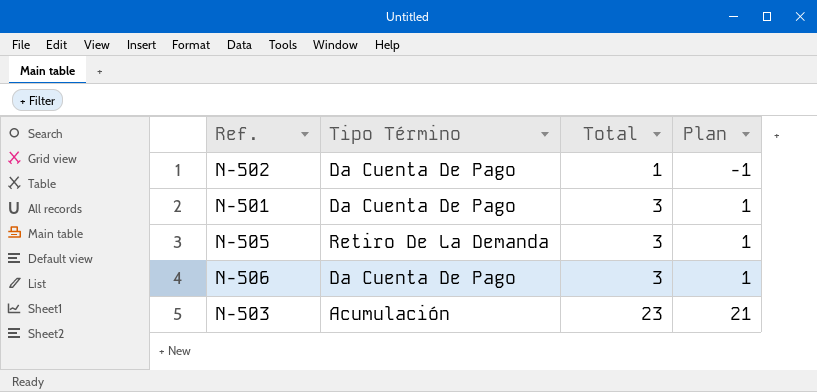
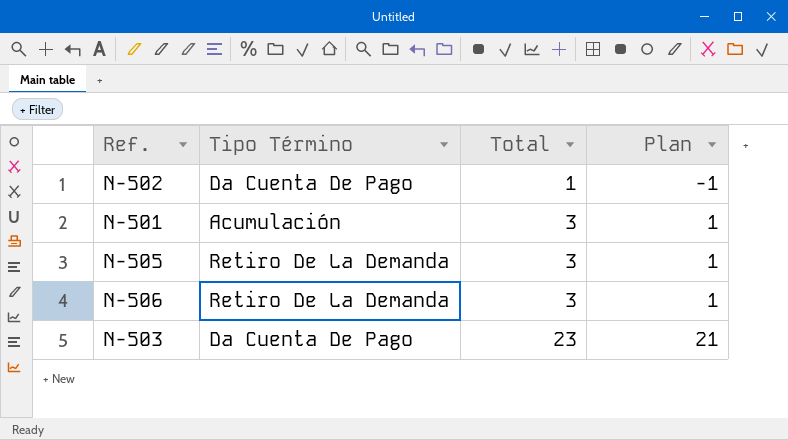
N-501 | Tipo Término: Da Cuenta De Pago -> Acumulación
N-506 | Tipo Término: Da Cuenta De Pago -> Retiro De La Demanda
N-503 | Tipo Término: Acumulación -> Da Cuenta De Pago

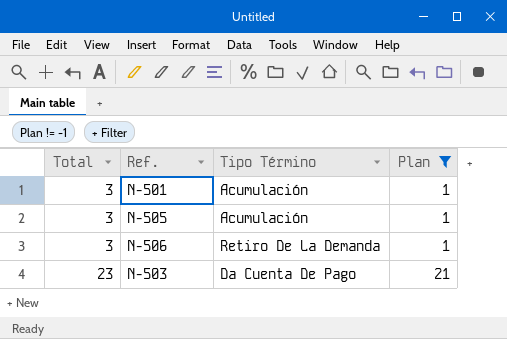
filter: none -> Plan != -1
column Total | position: 3 -> 1
N-505 | Tipo Término: Retiro De La Demanda -> Acumulación

